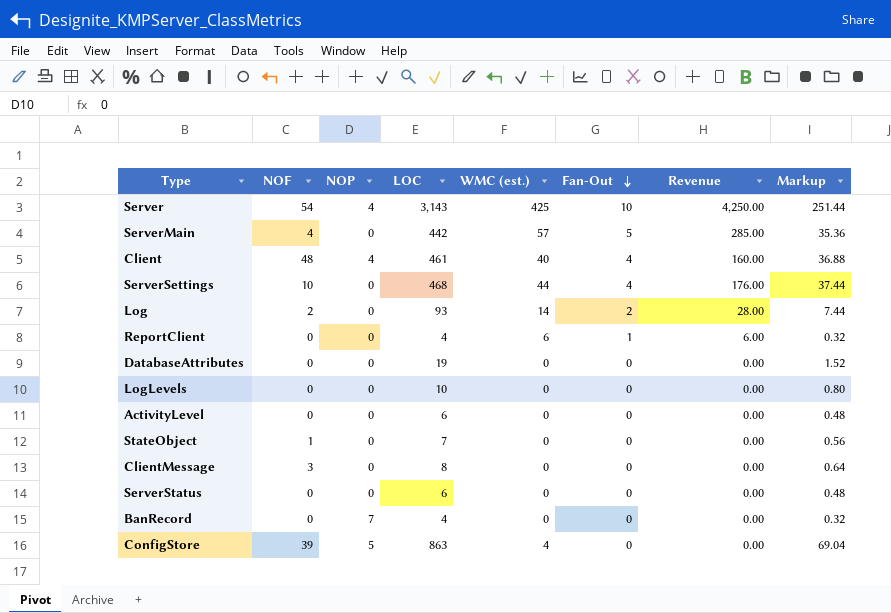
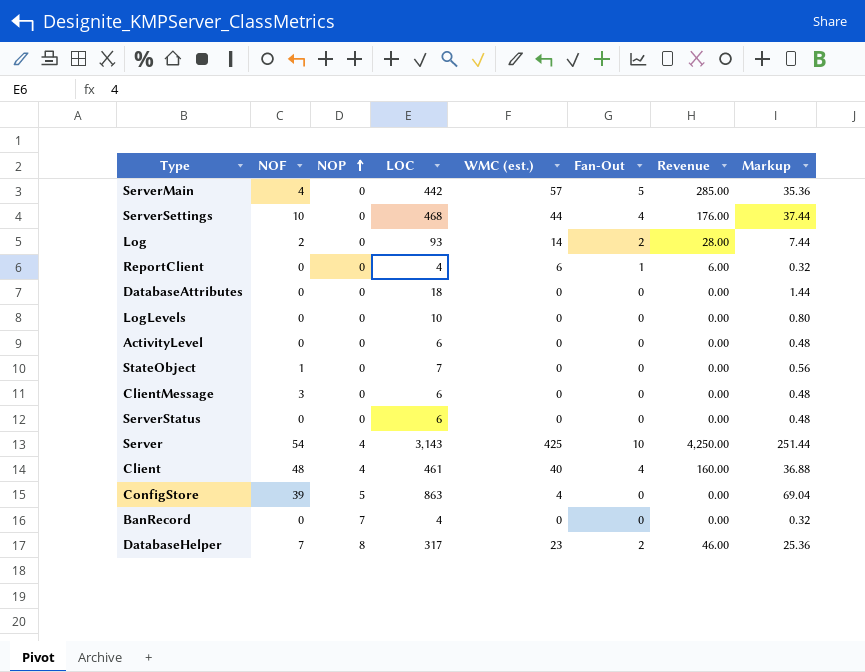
row order: Fan-Out descending -> NOP ascending
DatabaseAttributes | LOC: 19 -> 18
DatabaseAttributes | Markup: 1.52 -> 1.44
ClientMessage | LOC: 8 -> 6
ClientMessage | Markup: 0.64 -> 0.48
row DatabaseHelper: none -> 7 | 8 | 317 | 23 | 2 | 46.00 | 25.36

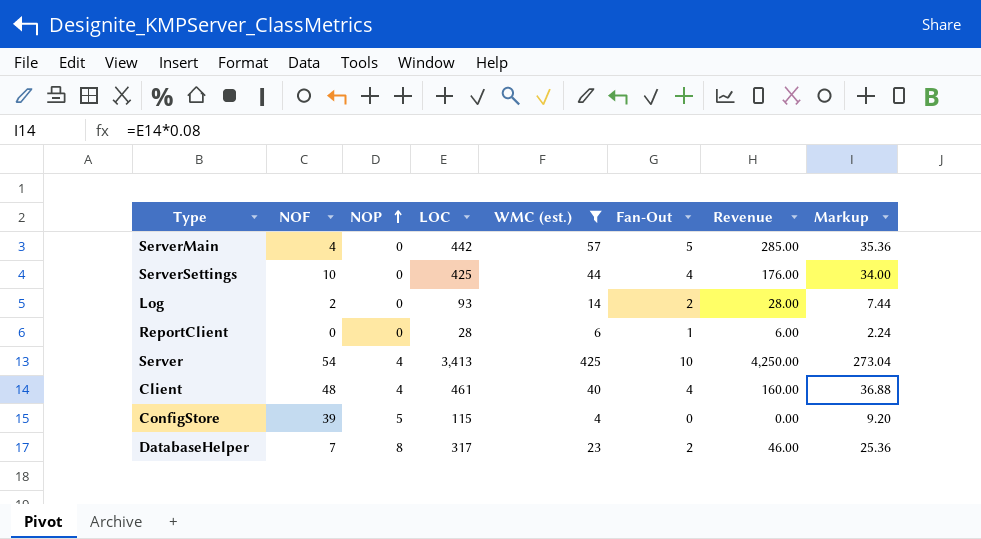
filter: none -> WMC (est.) != 0
ServerSettings | LOC: 468 -> 425
ServerSettings | Markup: 37.44 -> 34.00
ReportClient | LOC: 4 -> 28
ReportClient | Markup: 0.32 -> 2.24
Server | LOC: 3,143 -> 3,413
Server | Markup: 251.44 -> 273.04
ConfigStore | LOC: 863 -> 115
ConfigStore | Markup: 69.04 -> 9.20

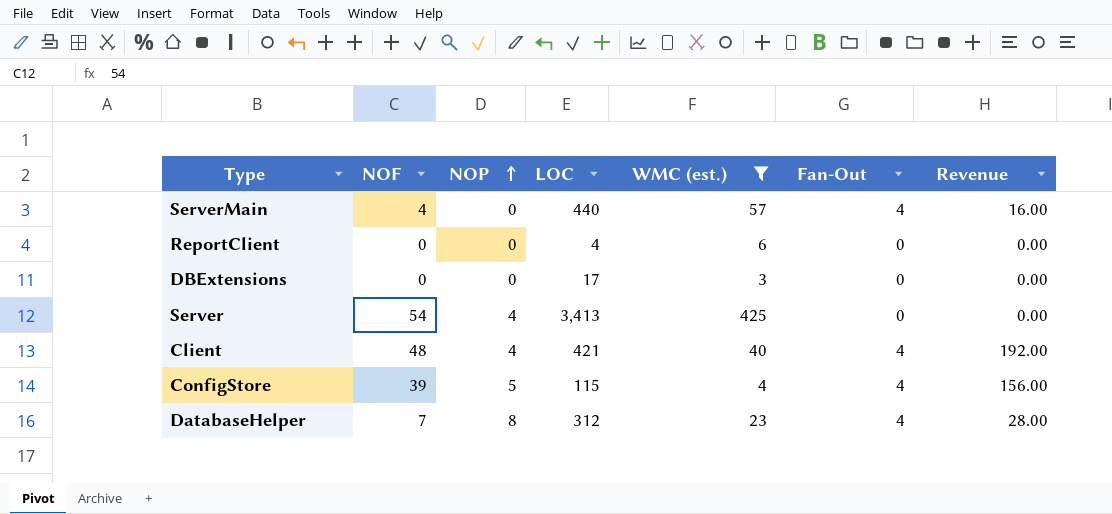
column Markup | formula: [LOC] * 0.08 -> none
column Revenue | formula: [WMC (est.)] * [Fan-Out] -> [NOF] * [Fan-Out]
row ServerSettings: 10 | 0 | 425 | 44 | 4 | 176.00 | 34.00 -> none
row Log: 2 | 0 | 93 | 14 | 2 | 28.00 | 7.44 -> none
ServerMain | LOC: 442 -> 440
ServerMain | Fan-Out: 5 -> 4
ReportClient | LOC: 28 -> 4
ReportClient | Fan-Out: 1 -> 0
row DBExtensions: none -> 0 | 0 | 17 | 3 | 0 | 0.00
Server | Fan-Out: 10 -> 0
Client | LOC: 461 -> 421
ConfigStore | Fan-Out: 0 -> 4
DatabaseHelper | LOC: 317 -> 312
DatabaseHelper | Fan-Out: 2 -> 4

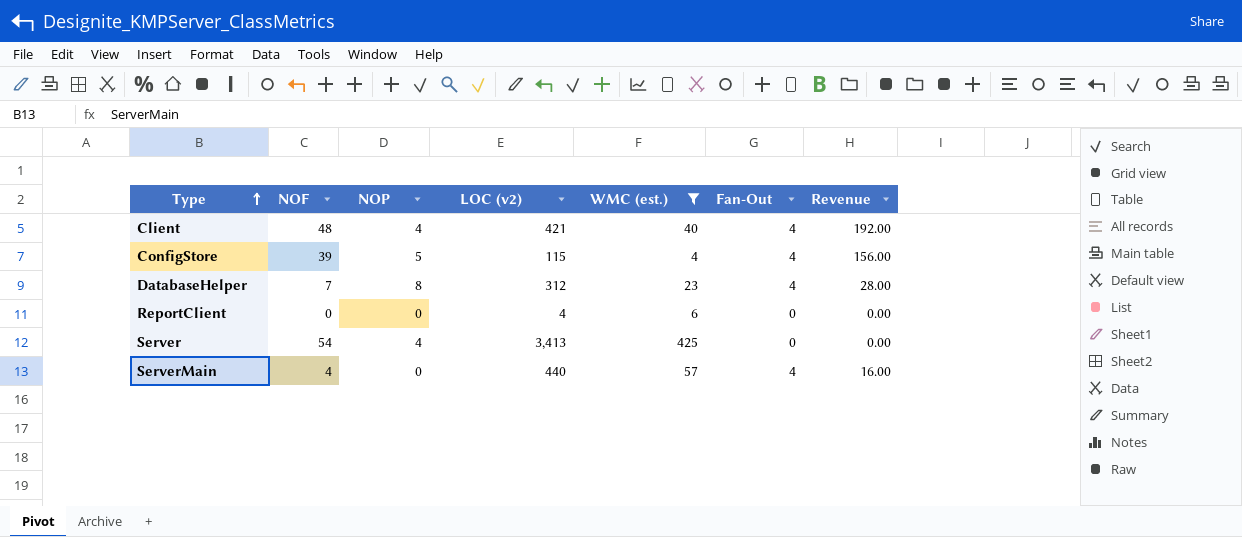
row order: NOP ascending -> Type ascending
column name: LOC -> LOC (v2)
row DBExtensions: 0 | 0 | 17 | 3 | 0 | 0.00 -> none

